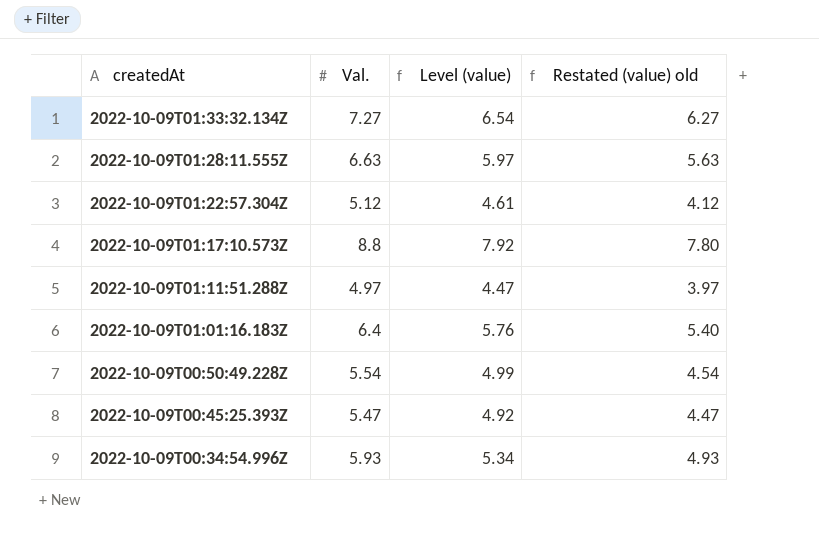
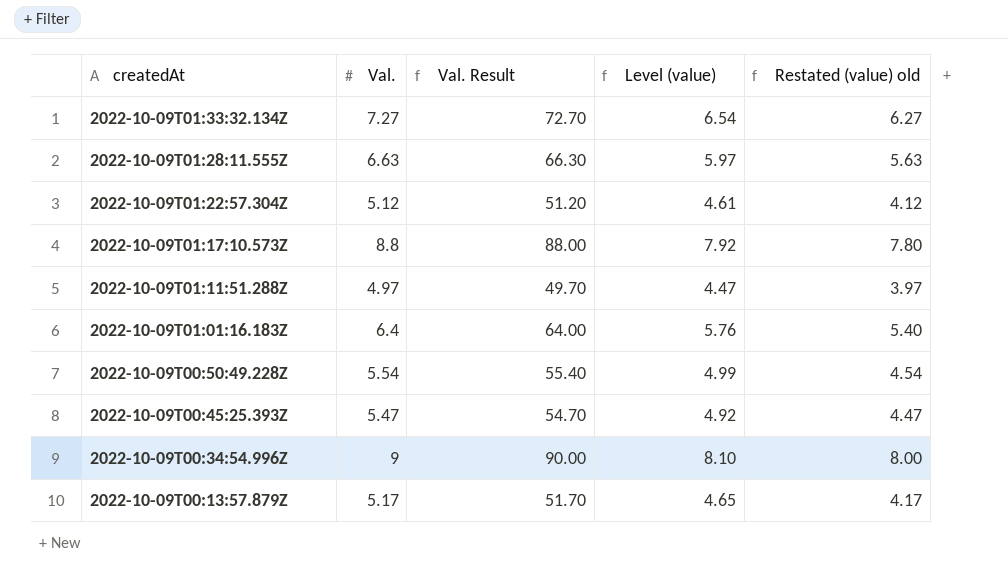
column Val. Result | formula: none -> [Val.] * 10
2022-10-09T00:34:54.996Z | Val.: 5.93 -> 9
2022-10-09T00:34:54.996Z | Level (value): 5.34 -> 8.10
2022-10-09T00:34:54.996Z | Restated (value) old: 4.93 -> 8.00
row 2022-10-09T00:13:57.879Z: none -> 5.17 | 51.70 | 4.65 | 4.17

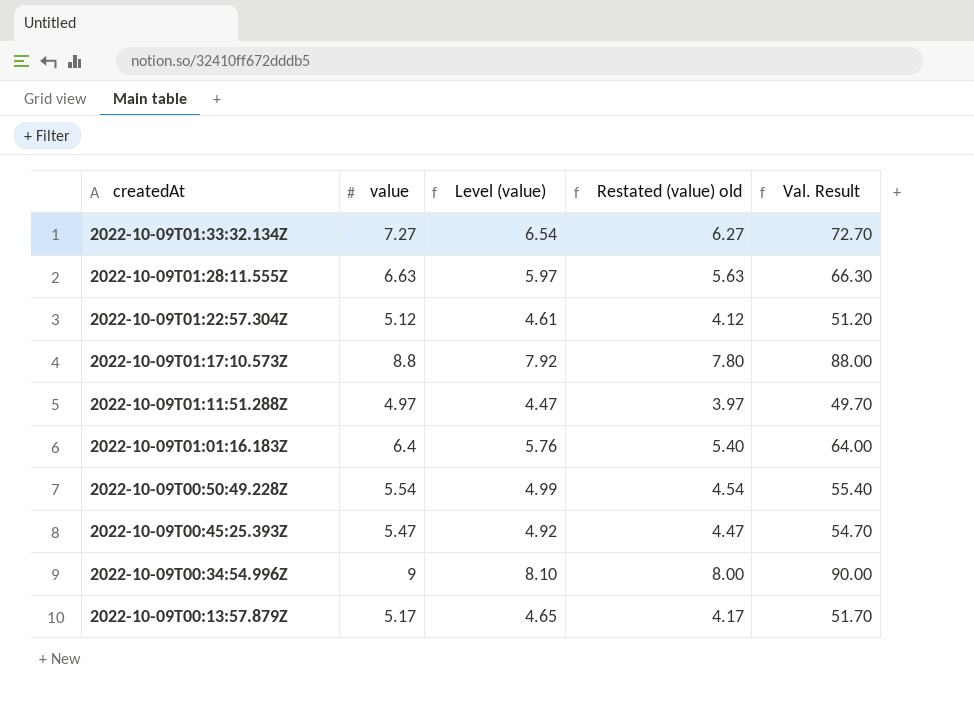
column name: Val. -> value
column Val. Result | position: 3 -> 5

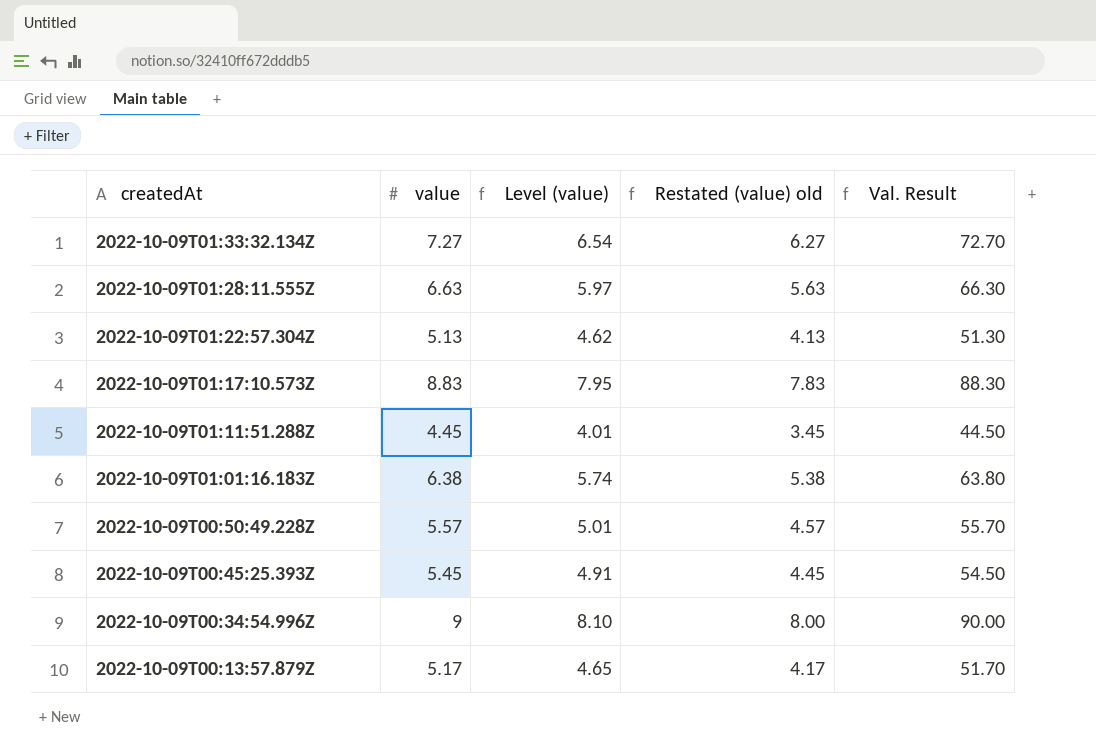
2022-10-09T01:22:57.304Z | value: 5.12 -> 5.13
2022-10-09T01:22:57.304Z | Level (value): 4.61 -> 4.62
2022-10-09T01:22:57.304Z | Restated (value) old: 4.12 -> 4.13
2022-10-09T01:22:57.304Z | Val. Result: 51.20 -> 51.30
2022-10-09T01:17:10.573Z | value: 8.8 -> 8.83
2022-10-09T01:17:10.573Z | Level (value): 7.92 -> 7.95
2022-10-09T01:17:10.573Z | Restated (value) old: 7.80 -> 7.83
2022-10-09T01:17:10.573Z | Val. Result: 88.00 -> 88.30
2022-10-09T01:11:51.288Z | value: 4.97 -> 4.45
2022-10-09T01:11:51.288Z | Level (value): 4.47 -> 4.01
2022-10-09T01:11:51.288Z | Restated (value) old: 3.97 -> 3.45
2022-10-09T01:11:51.288Z | Val. Result: 49.70 -> 44.50
2022-10-09T01:01:16.183Z | value: 6.4 -> 6.38
2022-10-09T01:01:16.183Z | Level (value): 5.76 -> 5.74
2022-10-09T01:01:16.183Z | Restated (value) old: 5.40 -> 5.38
2022-10-09T01:01:16.183Z | Val. Result: 64.00 -> 63.80
2022-10-09T00:50:49.228Z | value: 5.54 -> 5.57
2022-10-09T00:50:49.228Z | Level (value): 4.99 -> 5.01
2022-10-09T00:50:49.228Z | Restated (value) old: 4.54 -> 4.57
2022-10-09T00:50:49.228Z | Val. Result: 55.40 -> 55.70
2022-10-09T00:45:25.393Z | value: 5.47 -> 5.45
2022-10-09T00:45:25.393Z | Level (value): 4.92 -> 4.91
2022-10-09T00:45:25.393Z | Restated (value) old: 4.47 -> 4.45
2022-10-09T00:45:25.393Z | Val. Result: 54.70 -> 54.50

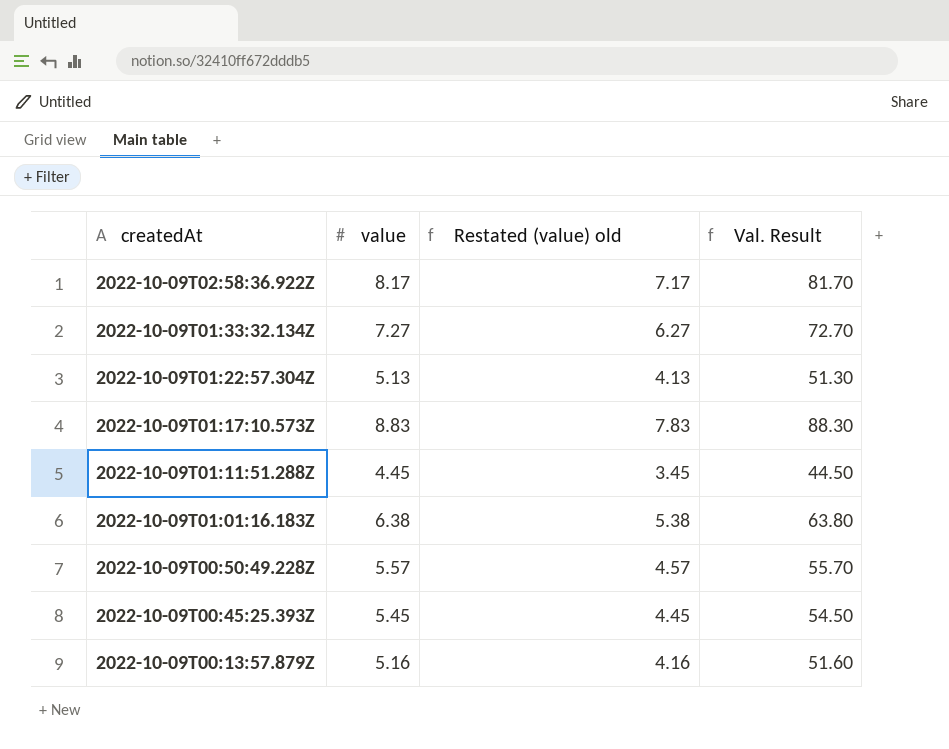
column Level (value) | formula: [value] * 0.9 -> none
row 2022-10-09T01:28:11.555Z: 6.63 | 5.97 | 5.63 | 66.30 -> none
row 2022-10-09T00:34:54.996Z: 9 | 8.10 | 8.00 | 90.00 -> none
row 2022-10-09T02:58:36.922Z: none -> 8.17 | 7.17 | 81.70
2022-10-09T00:13:57.879Z | value: 5.17 -> 5.16
2022-10-09T00:13:57.879Z | Restated (value) old: 4.17 -> 4.16
2022-10-09T00:13:57.879Z | Val. Result: 51.70 -> 51.60

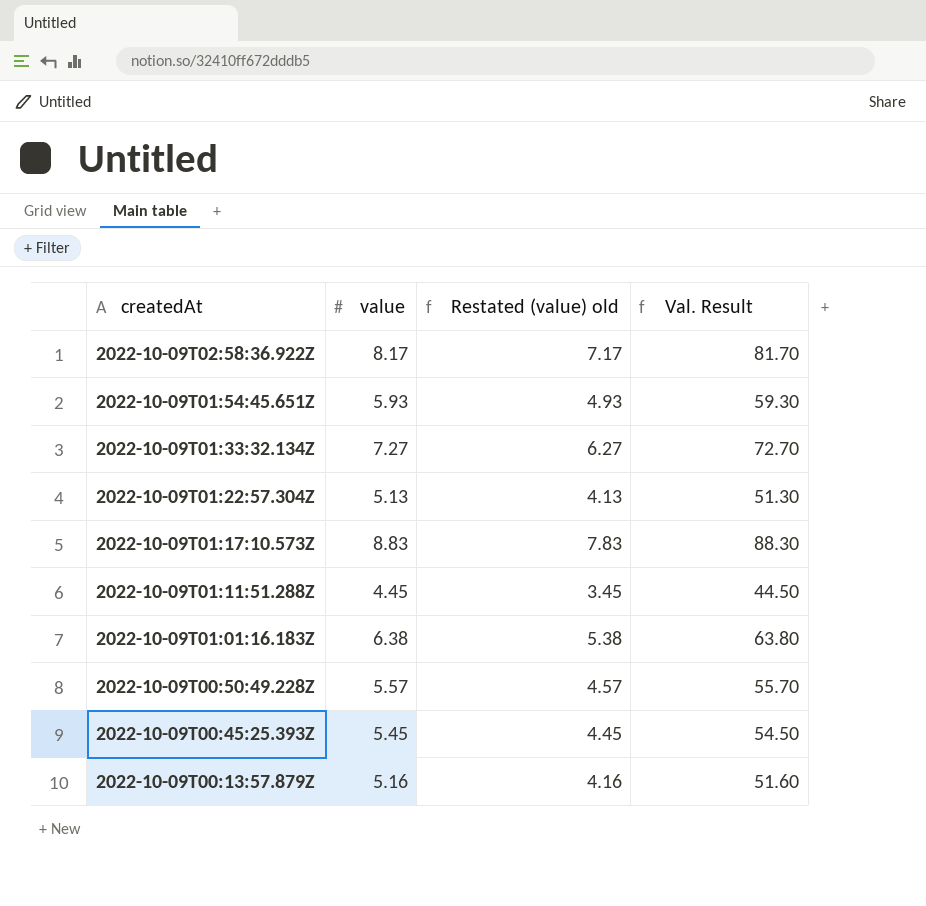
row 2022-10-09T01:54:45.651Z: none -> 5.93 | 4.93 | 59.30

